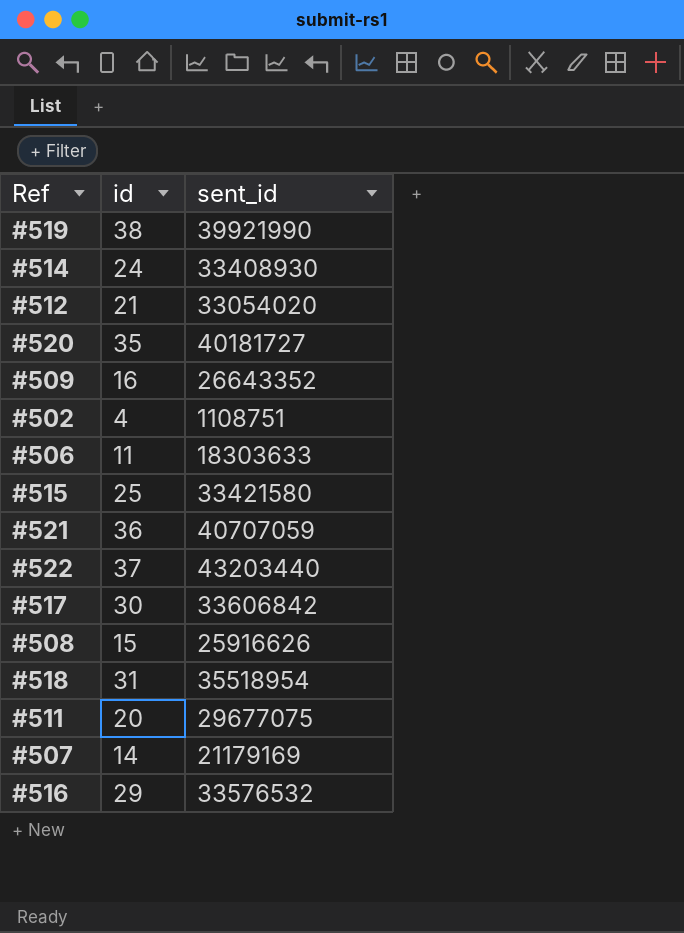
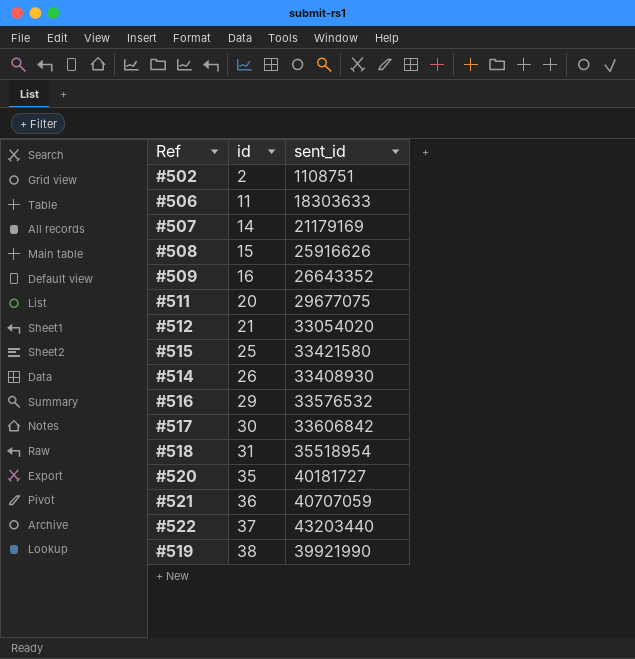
row order: none -> id ascending
#502 | id: 4 -> 2
#514 | id: 24 -> 26

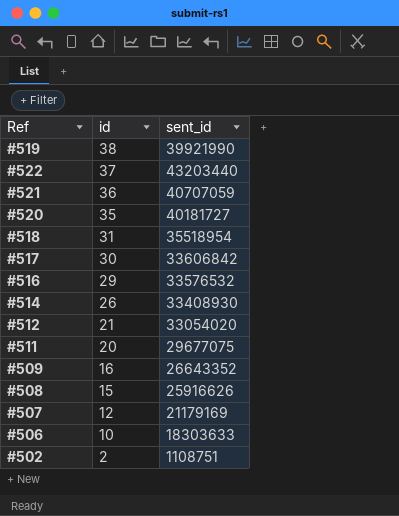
row order: id ascending -> id descending
row #515: 25 | 33421580 -> none
#507 | id: 14 -> 12
#506 | id: 11 -> 10

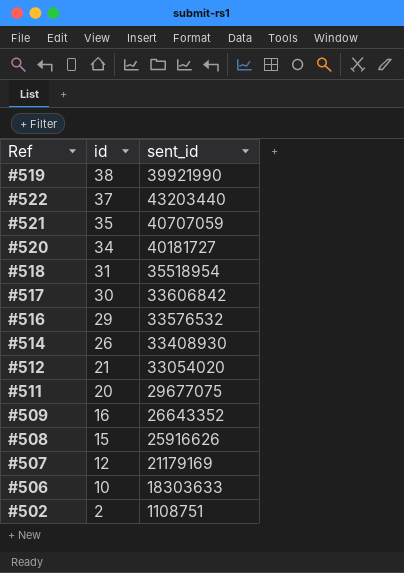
#521 | id: 36 -> 35
#520 | id: 35 -> 34

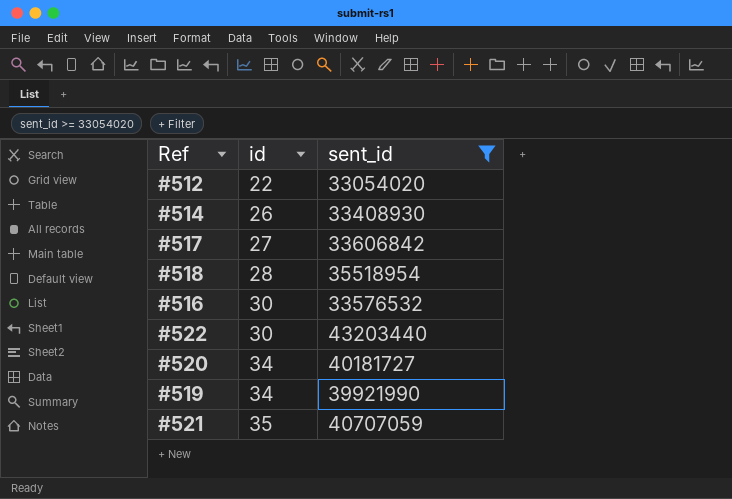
filter: none -> sent_id >= 33054020
row order: id descending -> id ascending
#512 | id: 21 -> 22
#517 | id: 30 -> 27
#518 | id: 31 -> 28
#516 | id: 29 -> 30
#522 | id: 37 -> 30
#519 | id: 38 -> 34

